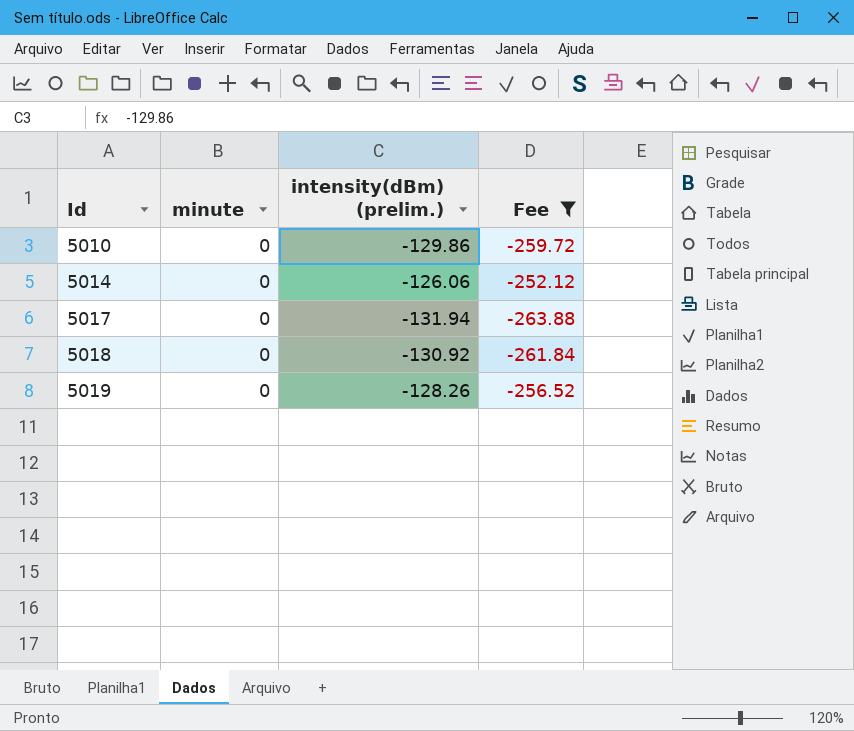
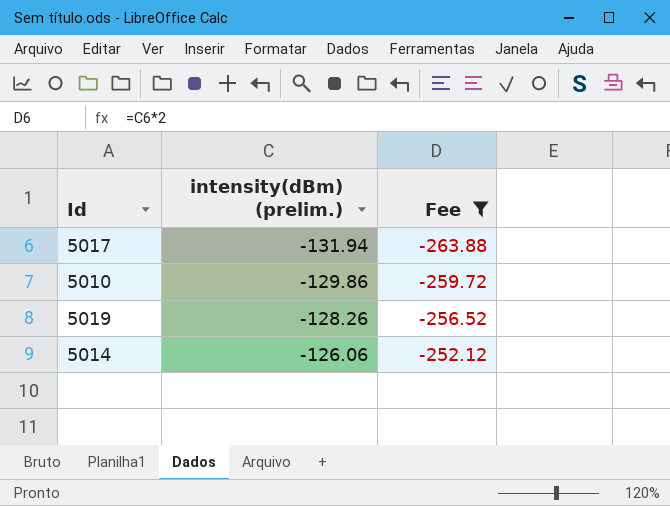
row order: Id ascending -> intensity(dBm) (prelim.) ascending
column minute | position: 2 -> none
row 5018: 0 | -130.92 | -261.84 -> none

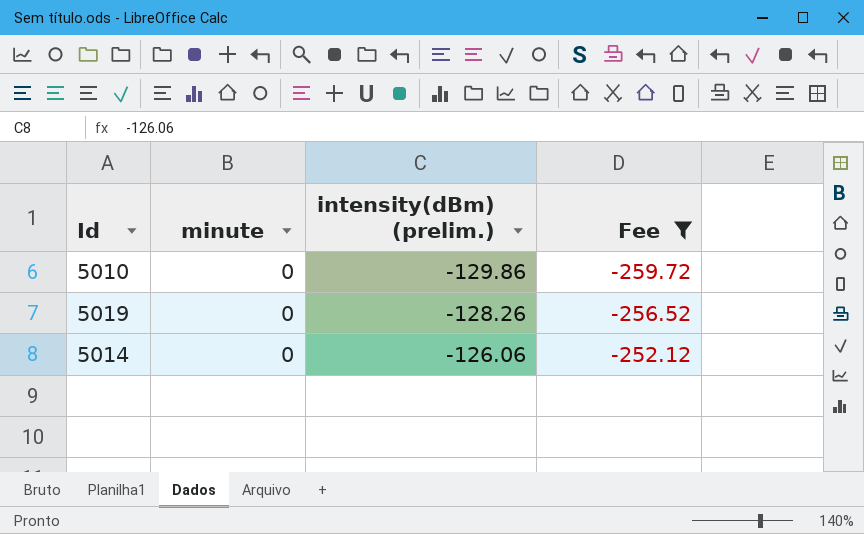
column minute | position: none -> 2
row 5017: -131.94 | -263.88 -> none

